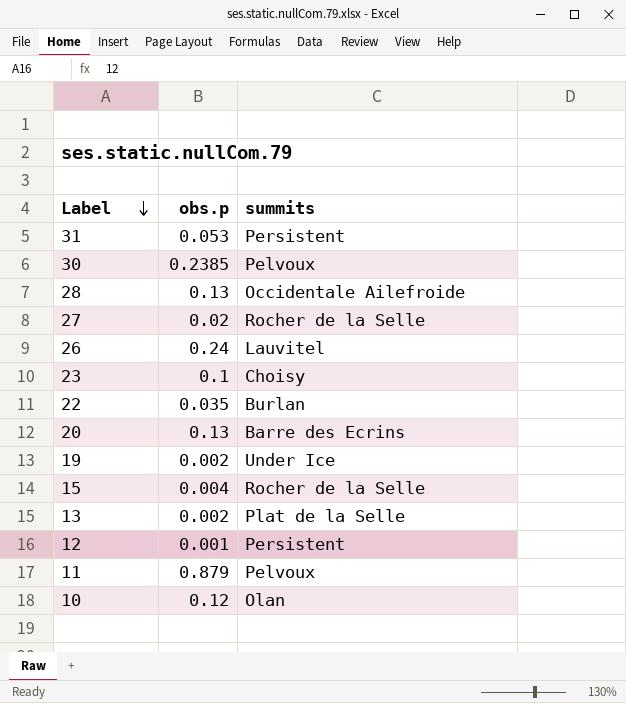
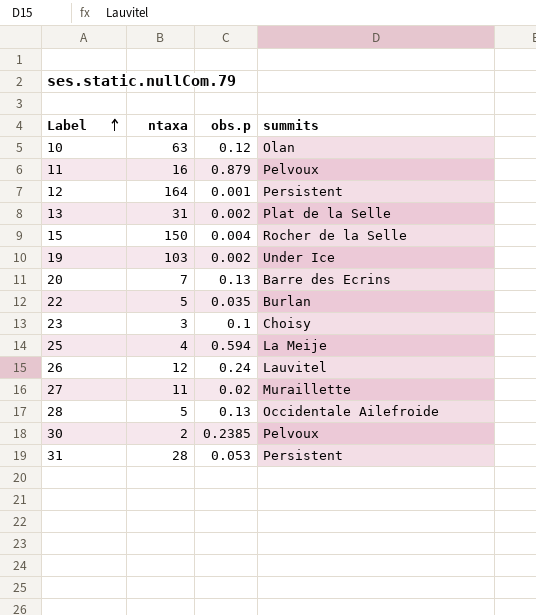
row order: Label descending -> Label ascending
column ntaxa | position: none -> 2
row 25: none -> 4 | 0.594 | La Meije
27 | summits: Rocher de la Selle -> Muraillette

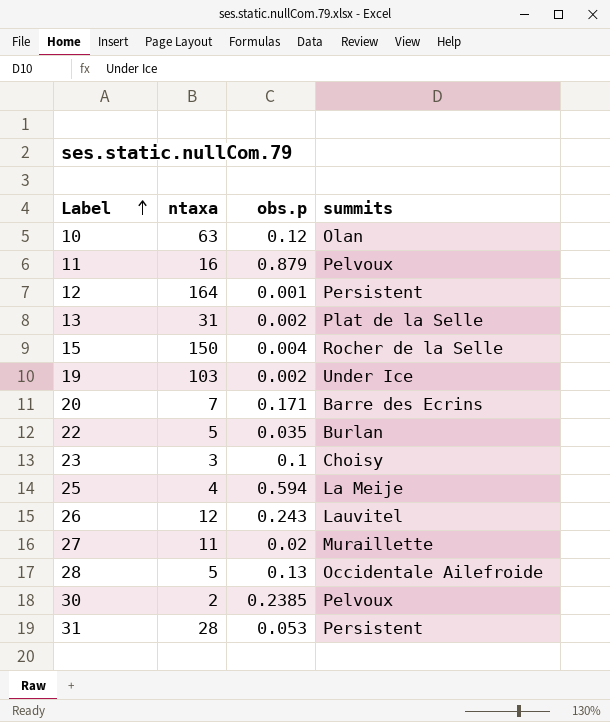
20 | obs.p: 0.13 -> 0.171
26 | obs.p: 0.24 -> 0.243

